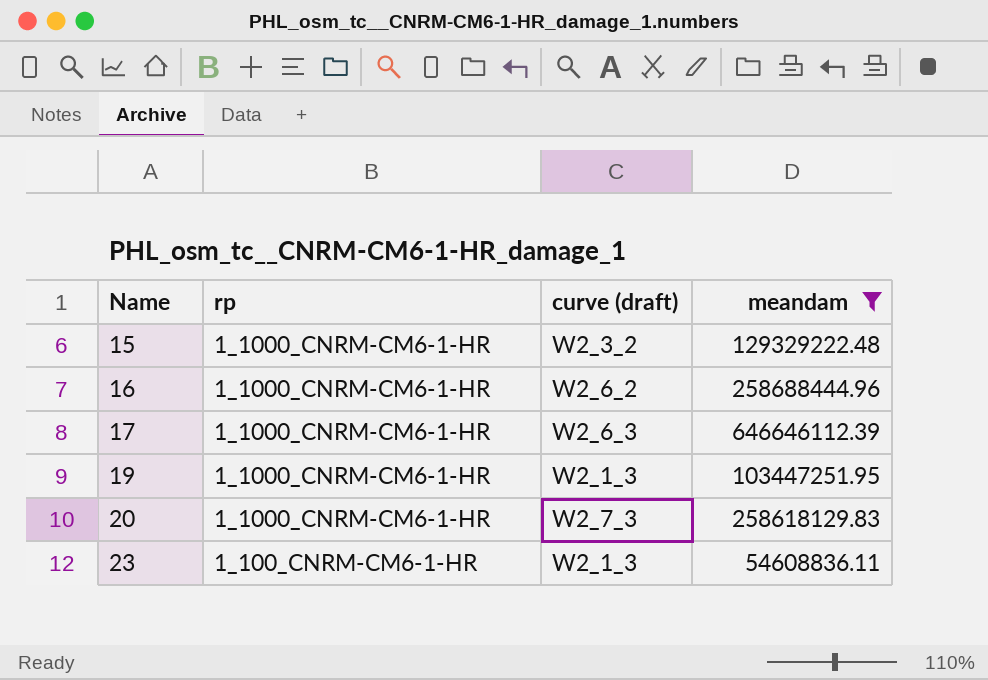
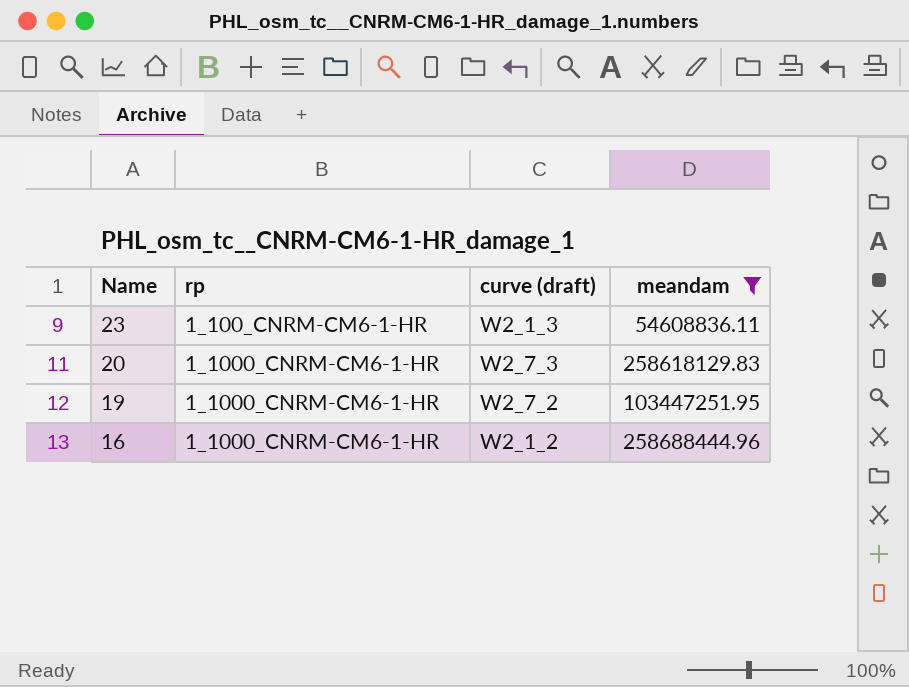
row order: Name ascending -> Name descending
row 15: 1_1000_CNRM-CM6-1-HR | W2_3_2 | 129329222.48 -> none
row 17: 1_1000_CNRM-CM6-1-HR | W2_6_3 | 646646112.39 -> none
19 | curve (draft): W2_1_3 -> W2_7_2
16 | curve (draft): W2_6_2 -> W2_1_2

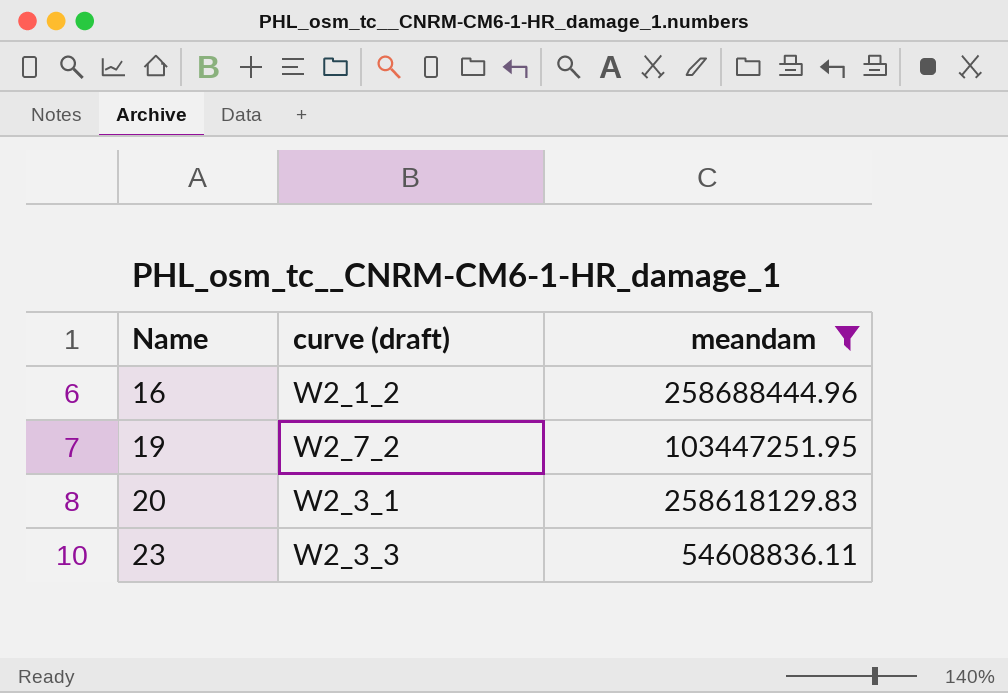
row order: Name descending -> Name ascending
column rp | position: 2 -> none
20 | curve (draft): W2_7_3 -> W2_3_1
23 | curve (draft): W2_1_3 -> W2_3_3

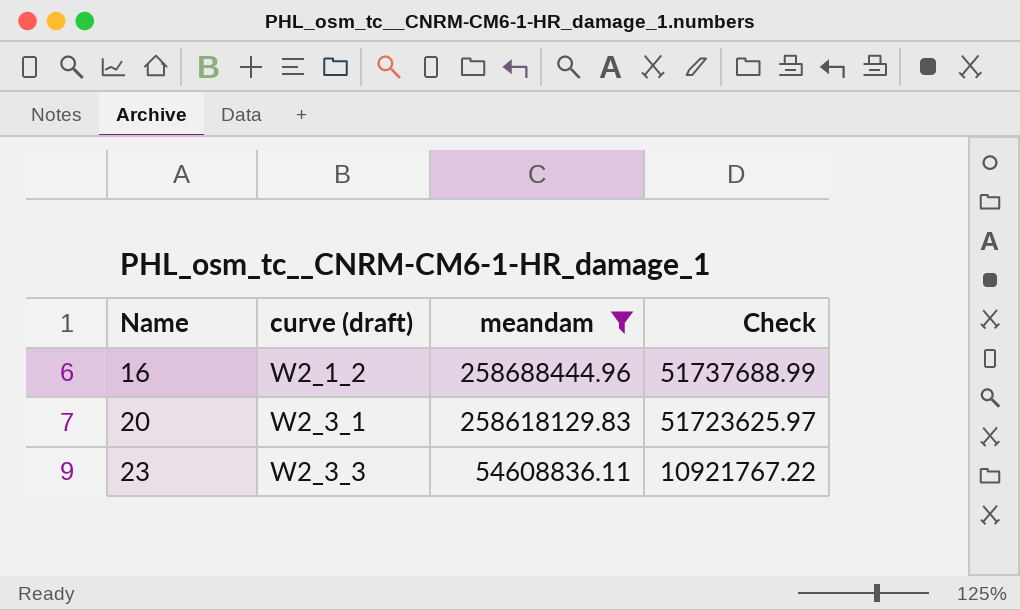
column Check | formula: none -> [meandam] * 0.2
row 19: W2_7_2 | 103447251.95 -> none

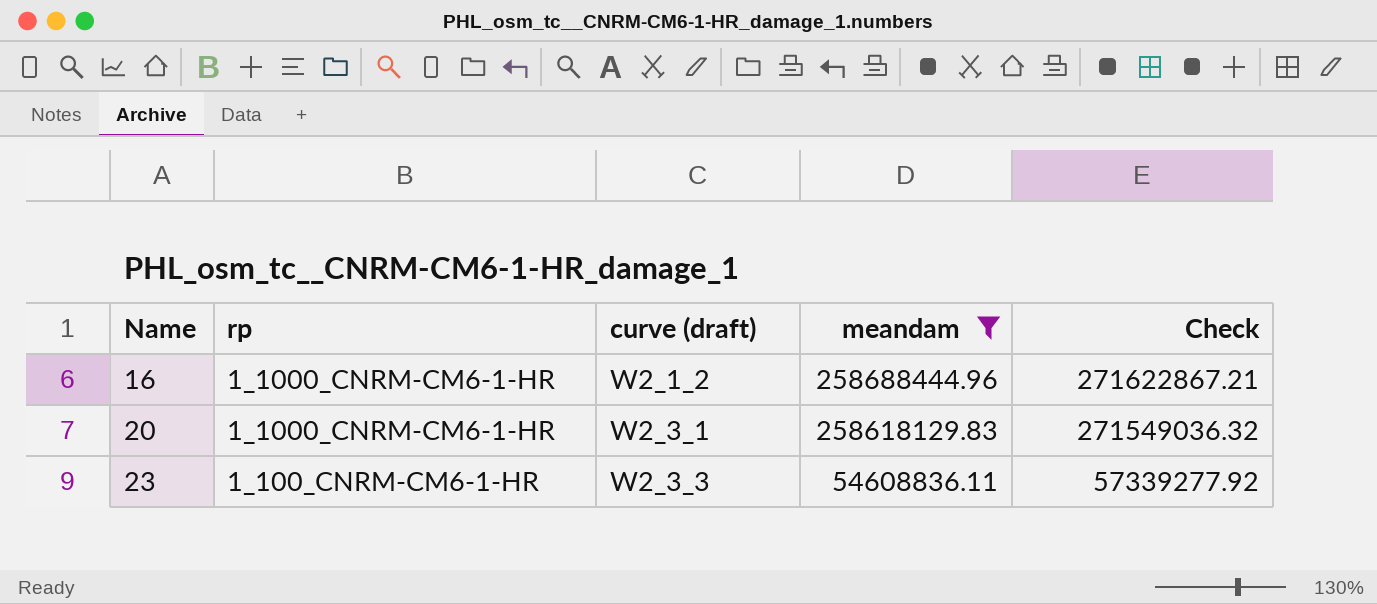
column rp | position: none -> 2
column Check | formula: [meandam] * 0.2 -> [meandam] * 1.05

